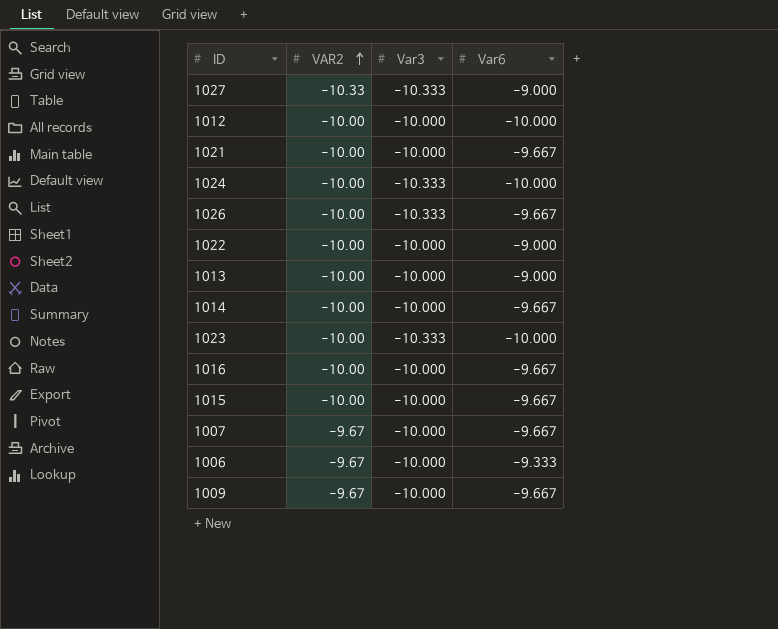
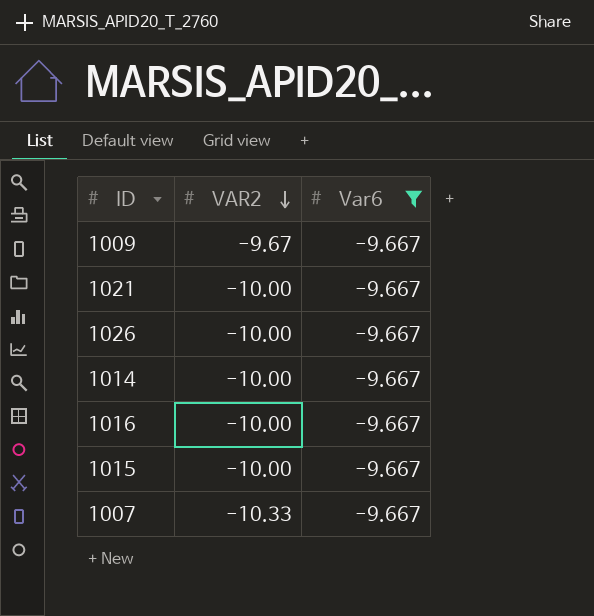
filter: none -> Var6 = -9.667
row order: VAR2 ascending -> VAR2 descending
column Var3 | position: 3 -> none
1007 | VAR2: -9.67 -> -10.33

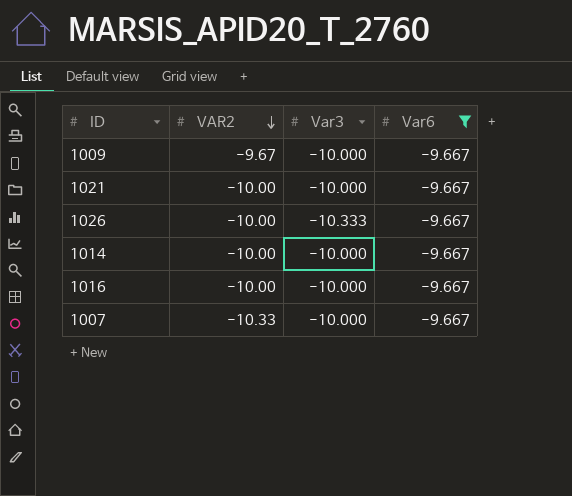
column Var3 | position: none -> 3
row 1015: -10.00 | -9.667 -> none

